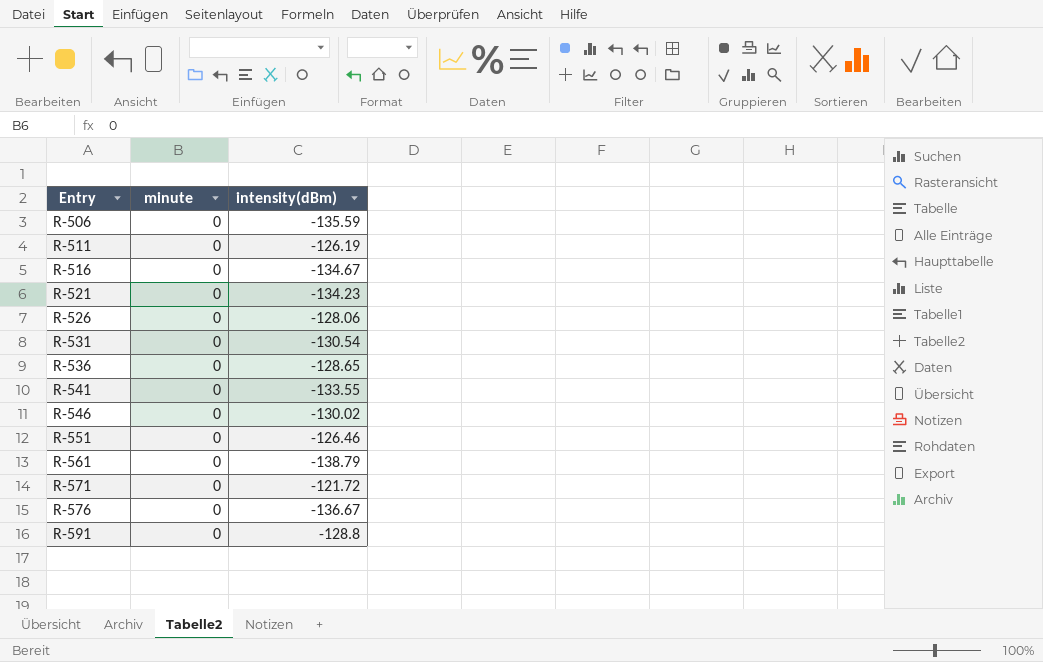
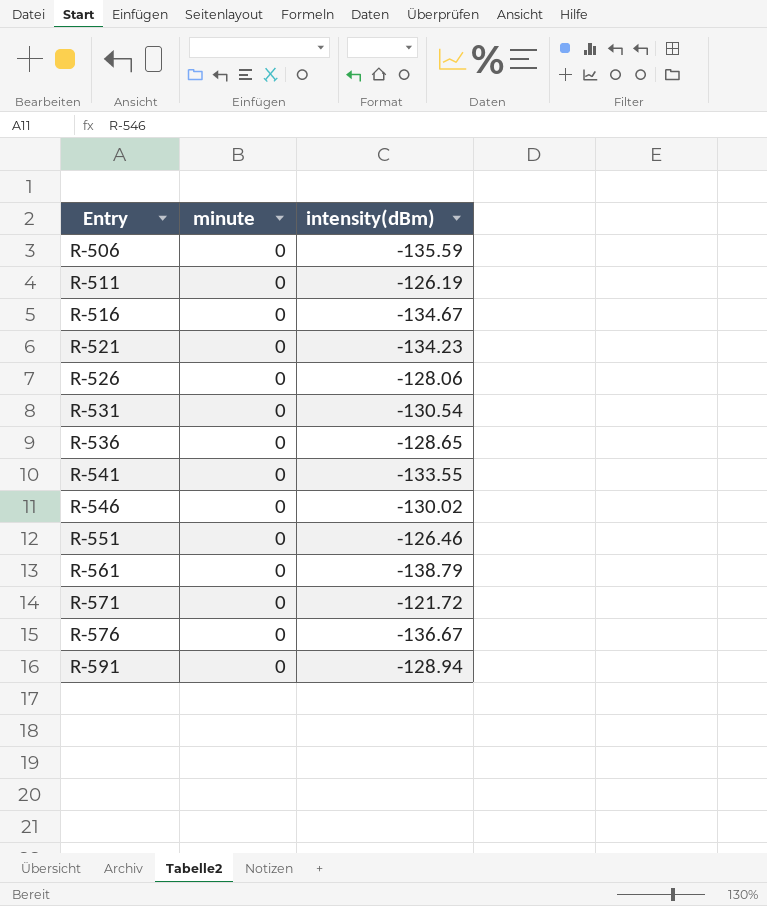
R-591 | intensity(dBm): -128.8 -> -128.94

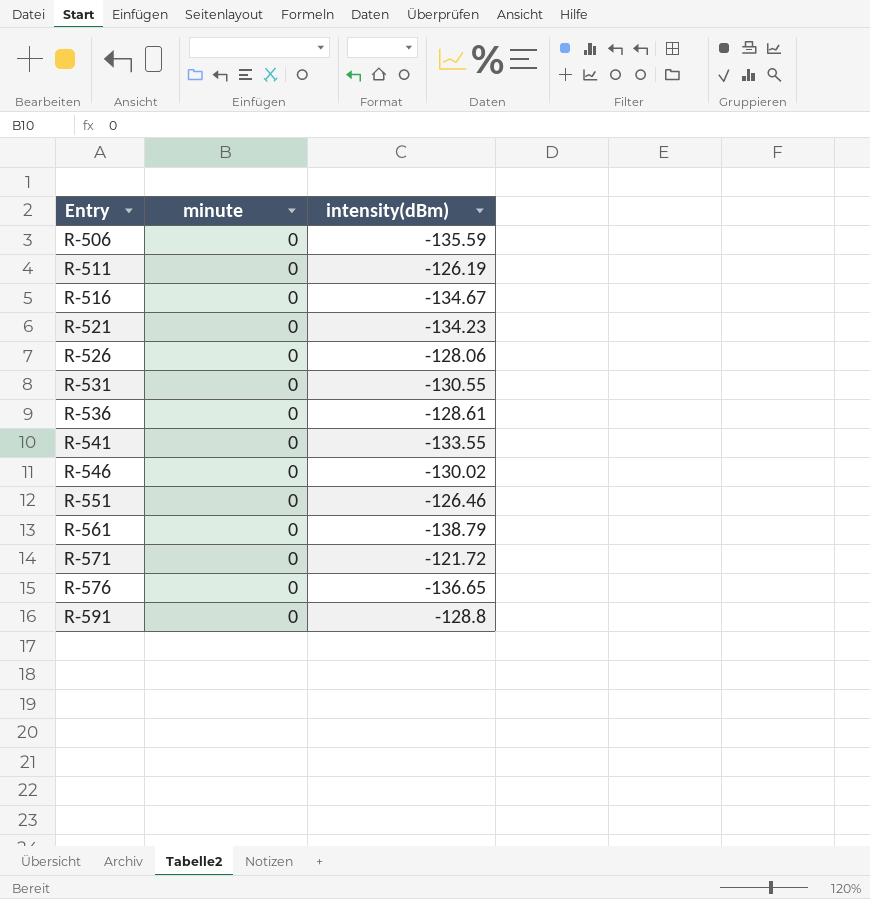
R-531 | intensity(dBm): -130.54 -> -130.55
R-536 | intensity(dBm): -128.65 -> -128.61
R-576 | intensity(dBm): -136.67 -> -136.65
R-591 | intensity(dBm): -128.94 -> -128.8

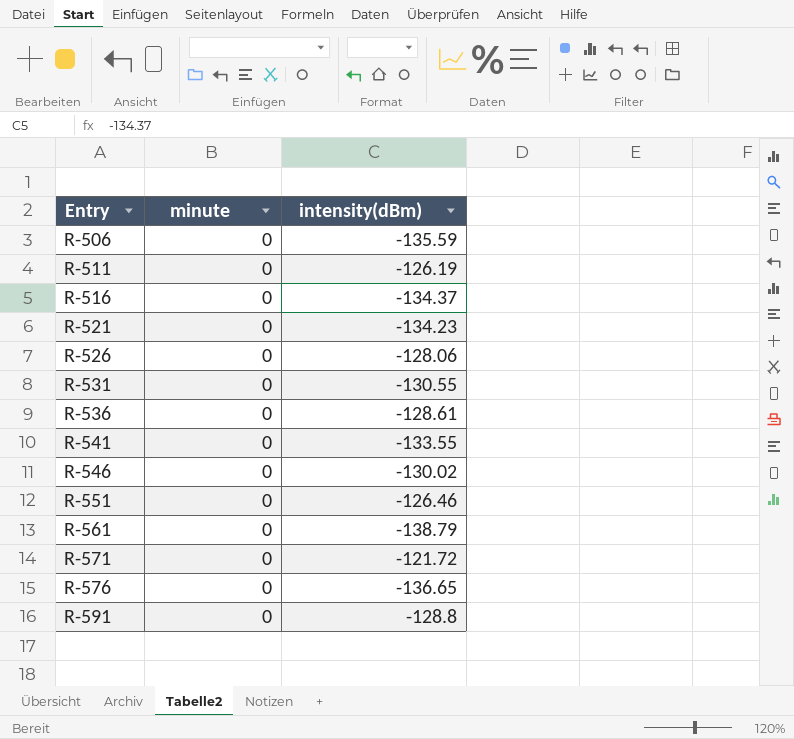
R-516 | intensity(dBm): -134.67 -> -134.37

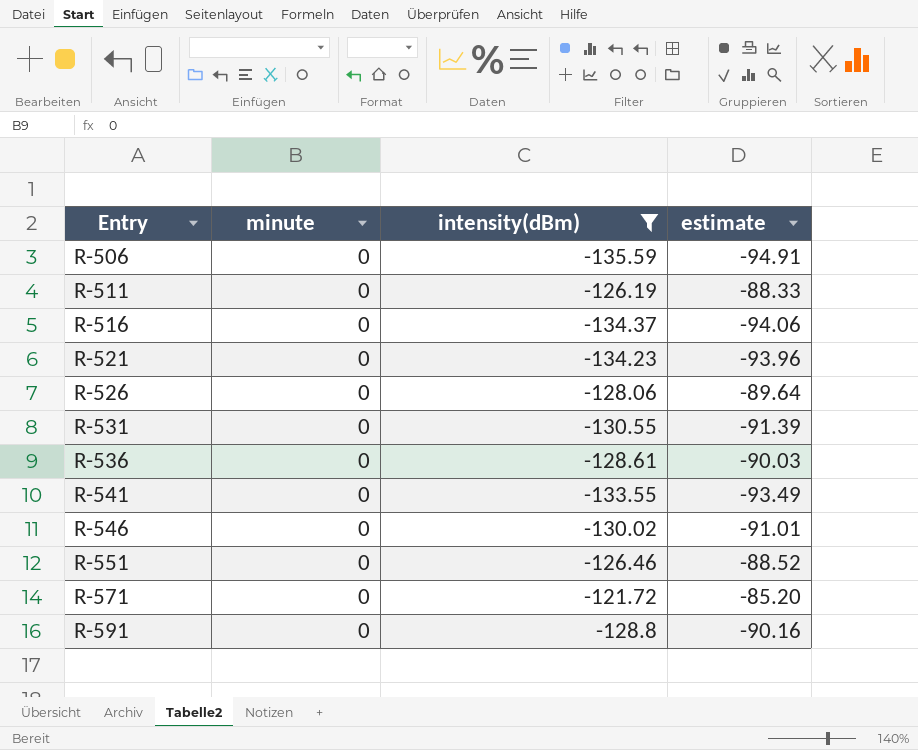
filter: none -> intensity(dBm) >= -135.59
column estimate | formula: none -> [intensity(dBm)] * 0.7

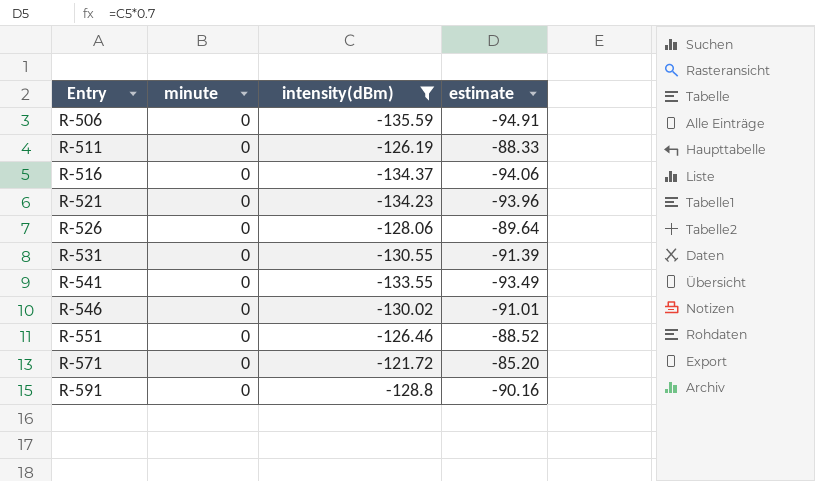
row R-536: 0 | -128.61 | -90.03 -> none

